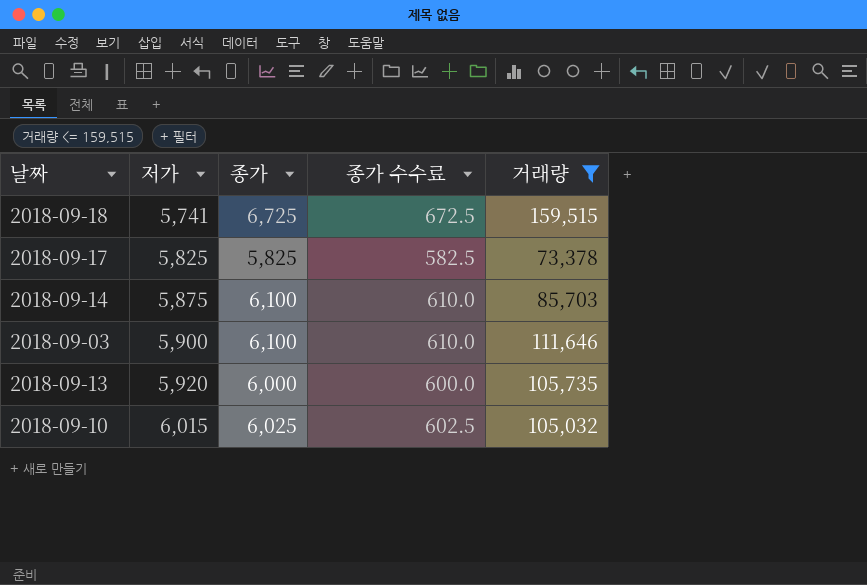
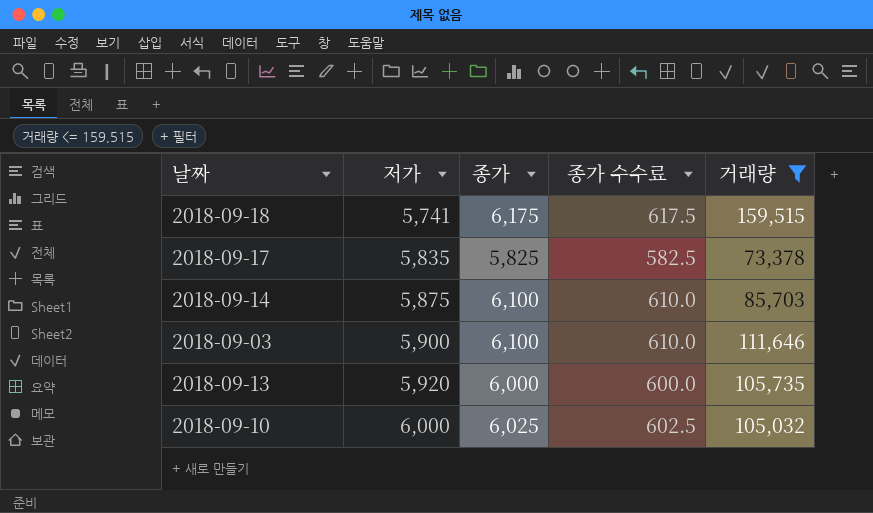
2018-09-18 | 종가: 6,725 -> 6,175
2018-09-18 | 종가 수수료: 672.5 -> 617.5
2018-09-17 | 저가: 5,825 -> 5,835
2018-09-10 | 저가: 6,015 -> 6,000

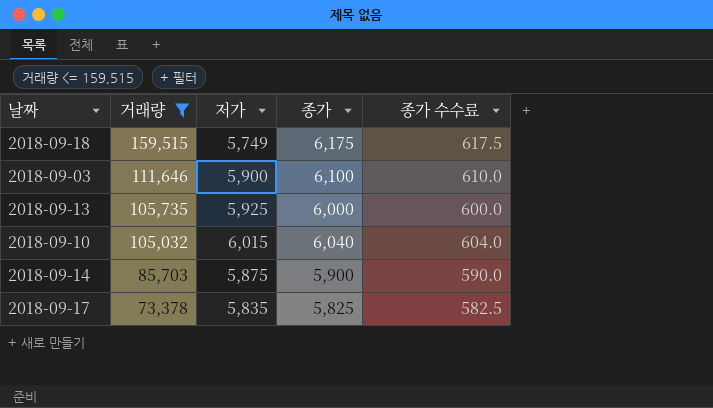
row order: 저가 ascending -> 거래량 descending
column 거래량 | position: 5 -> 2
2018-09-18 | 저가: 5,741 -> 5,749
2018-09-13 | 저가: 5,920 -> 5,925
2018-09-10 | 저가: 6,000 -> 6,015
2018-09-10 | 종가: 6,025 -> 6,040
2018-09-10 | 종가 수수료: 602.5 -> 604.0
2018-09-14 | 종가: 6,100 -> 5,900
2018-09-14 | 종가 수수료: 610.0 -> 590.0

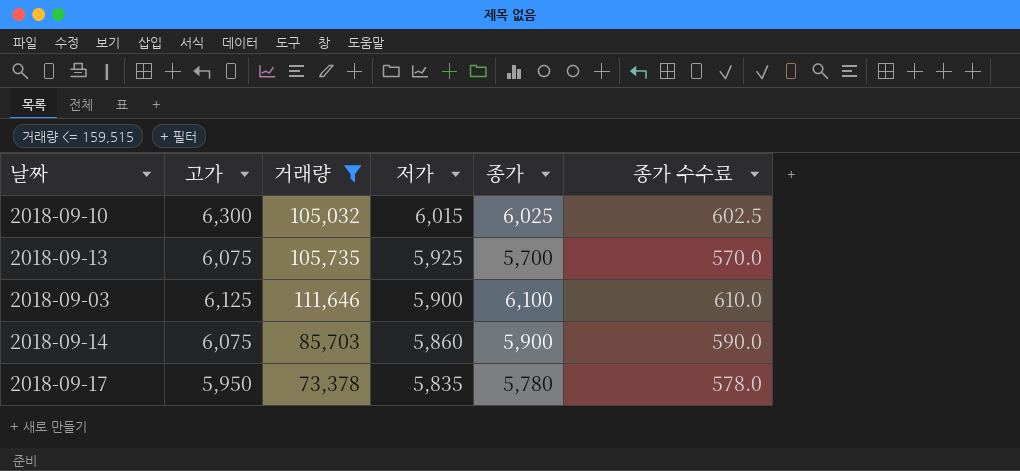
row order: 거래량 descending -> 저가 descending
column 고가 | position: none -> 2
row 2018-09-18: 159,515 | 5,749 | 6,175 | 617.5 -> none
2018-09-10 | 종가: 6,040 -> 6,025
2018-09-10 | 종가 수수료: 604.0 -> 602.5
2018-09-13 | 종가: 6,000 -> 5,700
2018-09-13 | 종가 수수료: 600.0 -> 570.0
2018-09-14 | 저가: 5,875 -> 5,860
2018-09-17 | 종가: 5,825 -> 5,780
2018-09-17 | 종가 수수료: 582.5 -> 578.0

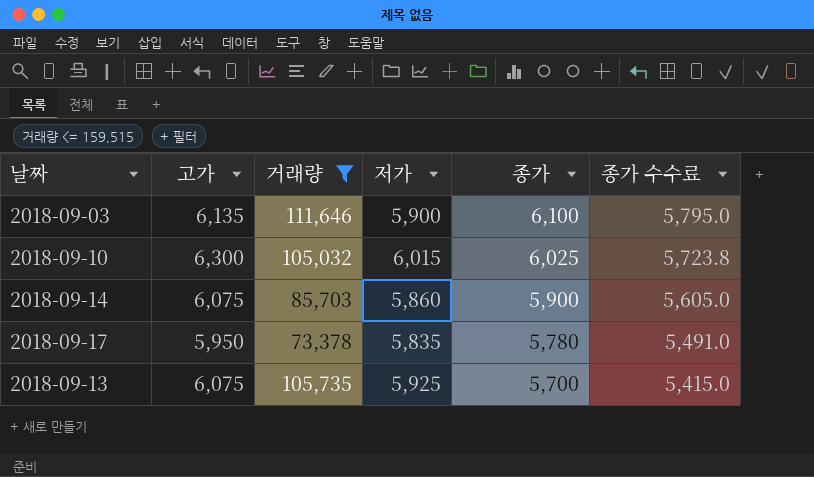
row order: 저가 descending -> 종가 descending
column 종가 수수료 | formula: [종가] * 0.1 -> [종가] * 0.95
2018-09-03 | 고가: 6,125 -> 6,135

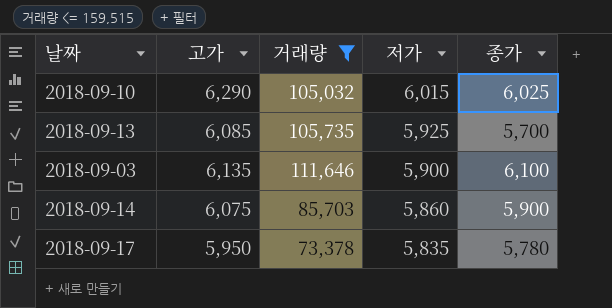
row order: 종가 descending -> 저가 descending
column 종가 수수료 | formula: [종가] * 0.95 -> none
2018-09-10 | 고가: 6,300 -> 6,290
2018-09-13 | 고가: 6,075 -> 6,085

